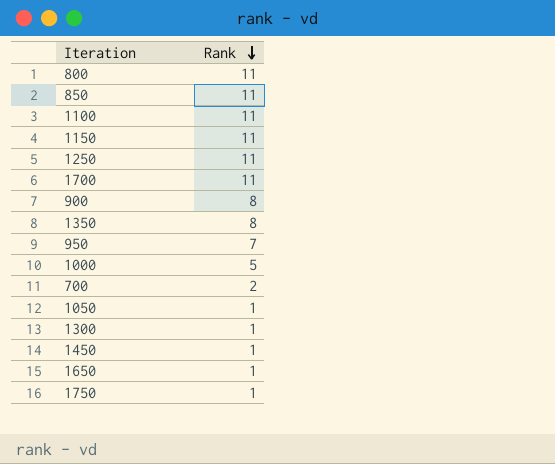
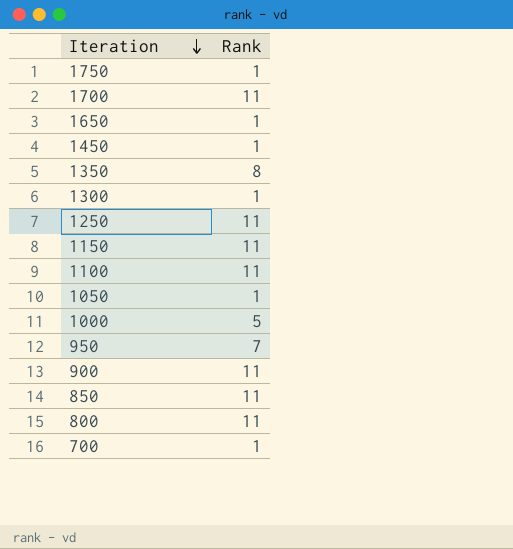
row order: Rank descending -> Iteration descending
900 | Rank: 8 -> 11
700 | Rank: 2 -> 1

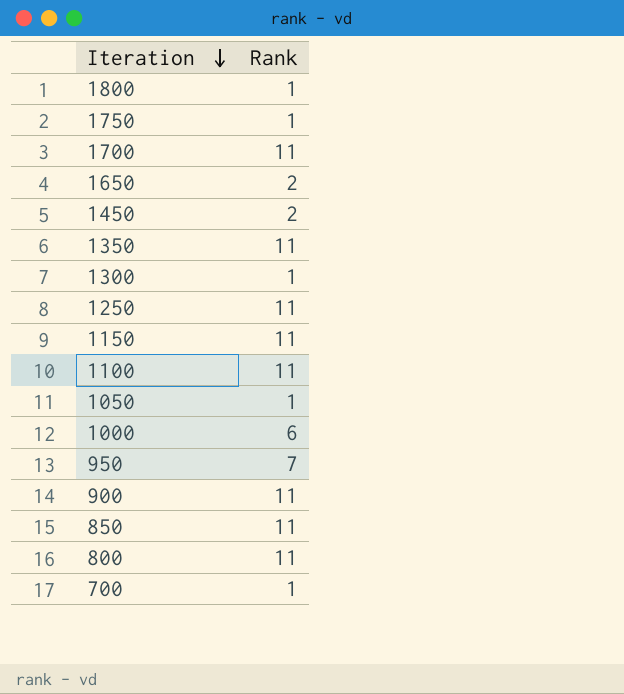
row 1800: none -> 1
1650 | Rank: 1 -> 2
1450 | Rank: 1 -> 2
1350 | Rank: 8 -> 11
1000 | Rank: 5 -> 6

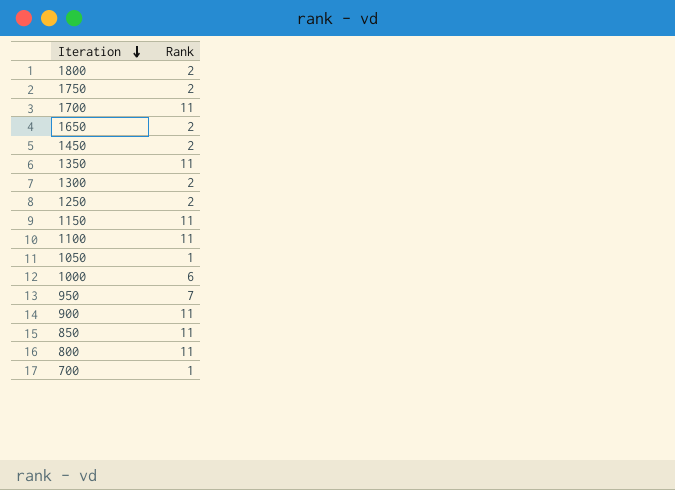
1800 | Rank: 1 -> 2
1750 | Rank: 1 -> 2
1300 | Rank: 1 -> 2
1250 | Rank: 11 -> 2

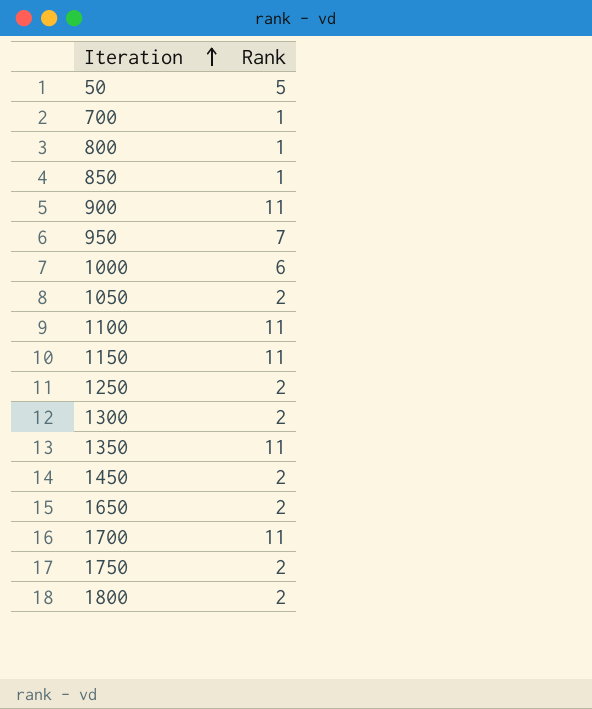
row order: Iteration descending -> Iteration ascending
row 50: none -> 5
800 | Rank: 11 -> 1
850 | Rank: 11 -> 1
1050 | Rank: 1 -> 2

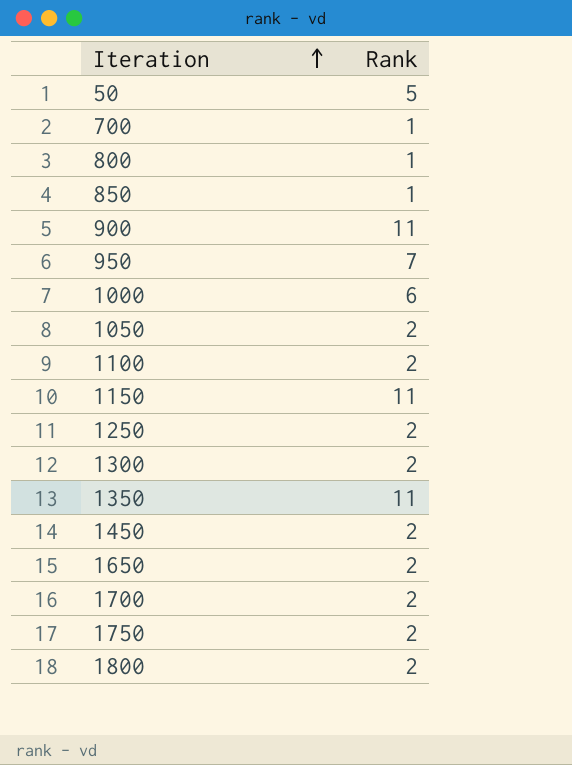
1100 | Rank: 11 -> 2
1700 | Rank: 11 -> 2

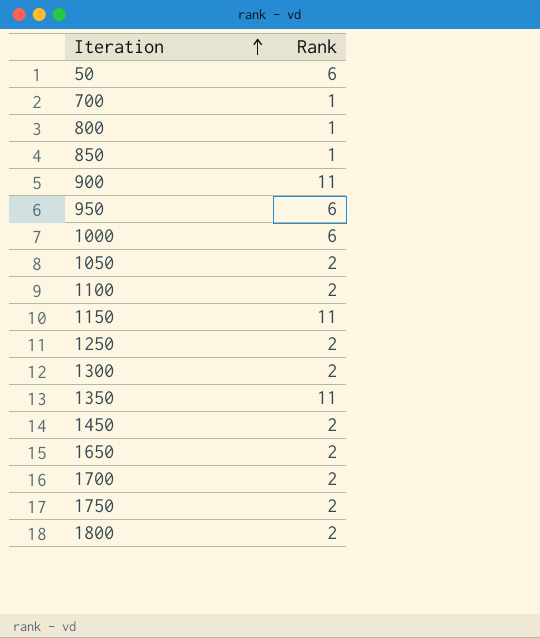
50 | Rank: 5 -> 6
950 | Rank: 7 -> 6

